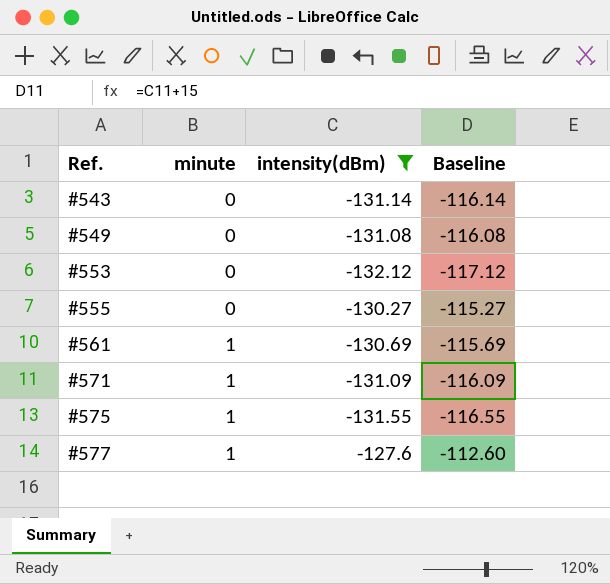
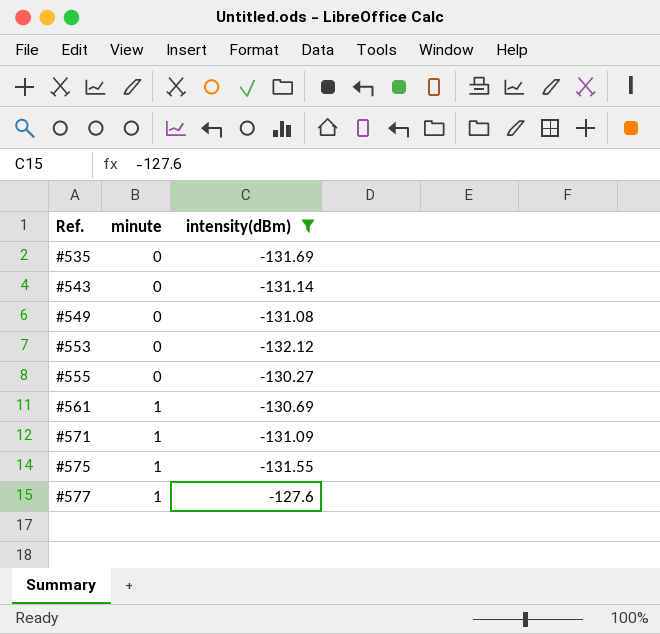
column Baseline | formula: [intensity(dBm)] + 15 -> none
row #535: none -> 0 | -131.69

